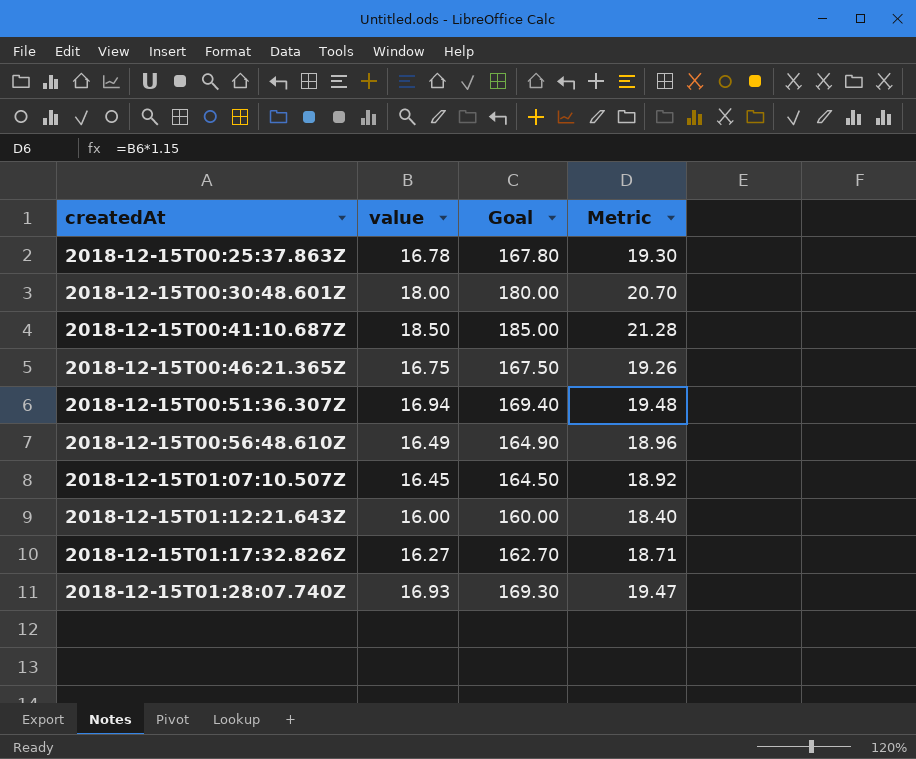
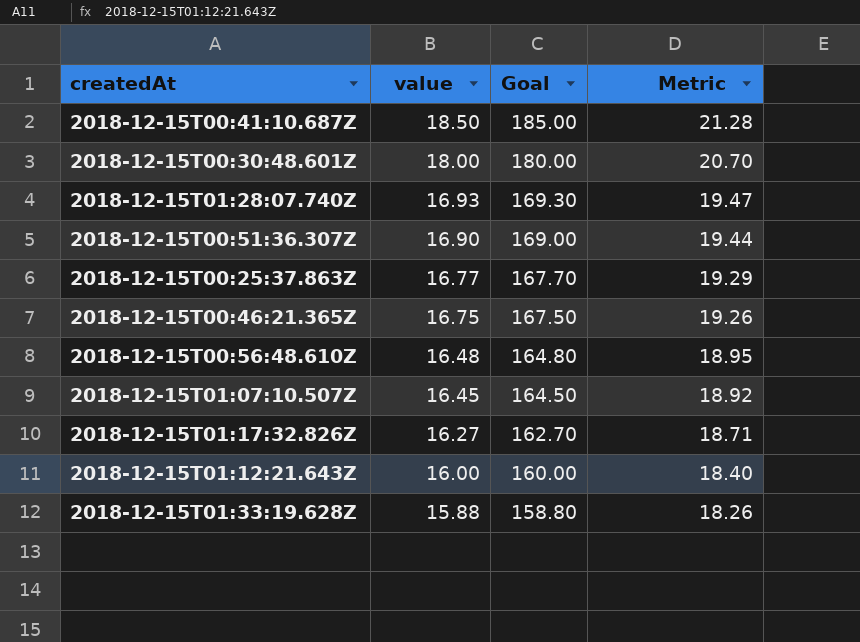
row order: createdAt ascending -> value descending
2018-12-15T00:51:36.307Z | value: 16.94 -> 16.90
2018-12-15T00:51:36.307Z | Goal: 169.40 -> 169.00
2018-12-15T00:51:36.307Z | Metric: 19.48 -> 19.44
2018-12-15T00:25:37.863Z | value: 16.78 -> 16.77
2018-12-15T00:25:37.863Z | Goal: 167.80 -> 167.70
2018-12-15T00:25:37.863Z | Metric: 19.30 -> 19.29
2018-12-15T00:56:48.610Z | value: 16.49 -> 16.48
2018-12-15T00:56:48.610Z | Goal: 164.90 -> 164.80
2018-12-15T00:56:48.610Z | Metric: 18.96 -> 18.95
row 2018-12-15T01:33:19.628Z: none -> 15.88 | 158.80 | 18.26

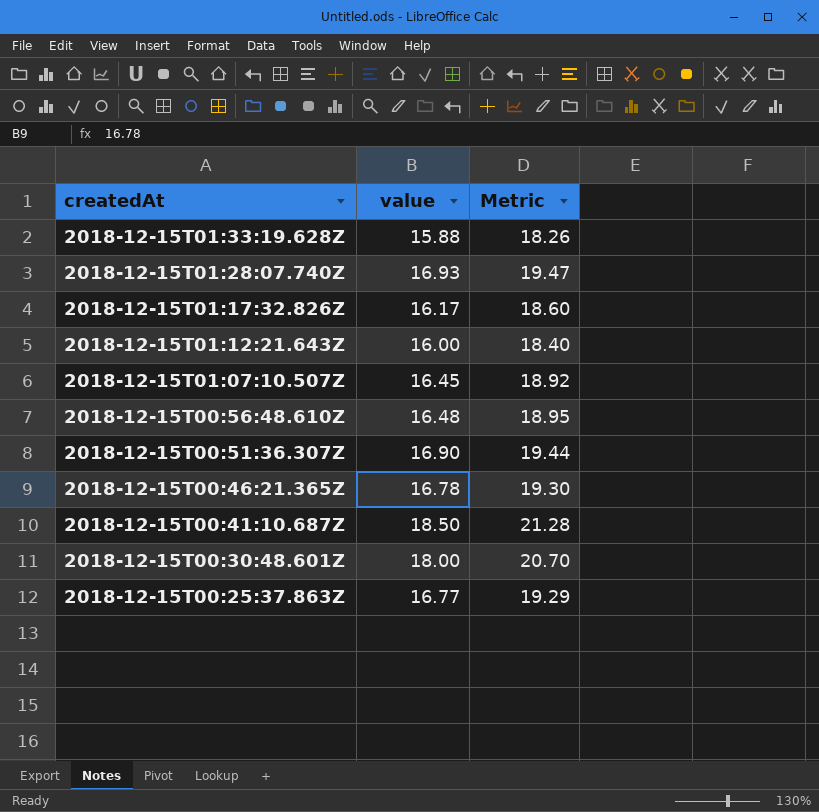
row order: value descending -> createdAt descending
column Goal | formula: [value] * 10 -> none
2018-12-15T01:17:32.826Z | value: 16.27 -> 16.17
2018-12-15T01:17:32.826Z | Metric: 18.71 -> 18.60
2018-12-15T00:46:21.365Z | value: 16.75 -> 16.78
2018-12-15T00:46:21.365Z | Metric: 19.26 -> 19.30

